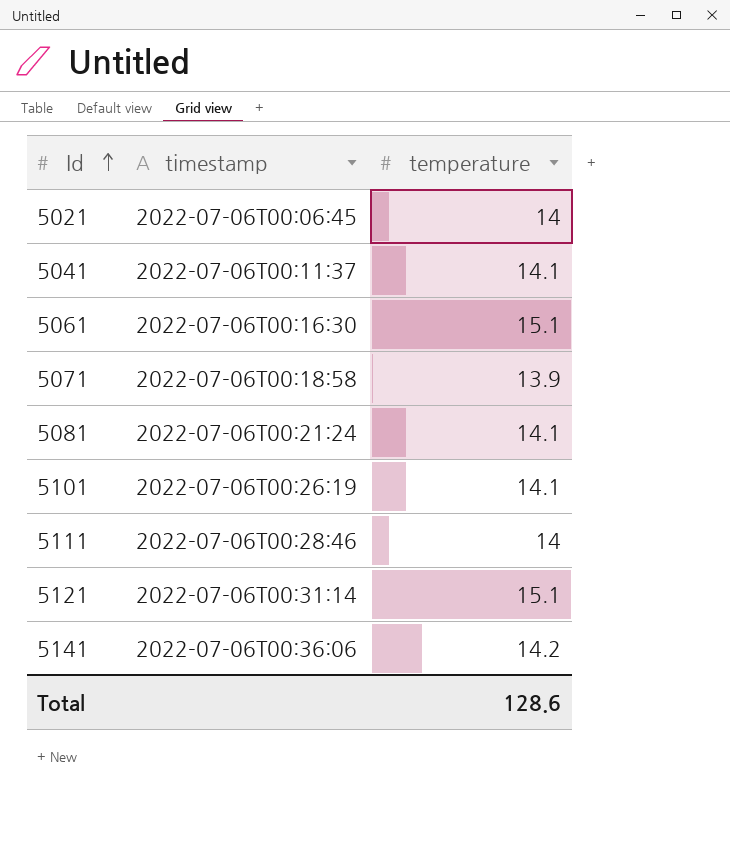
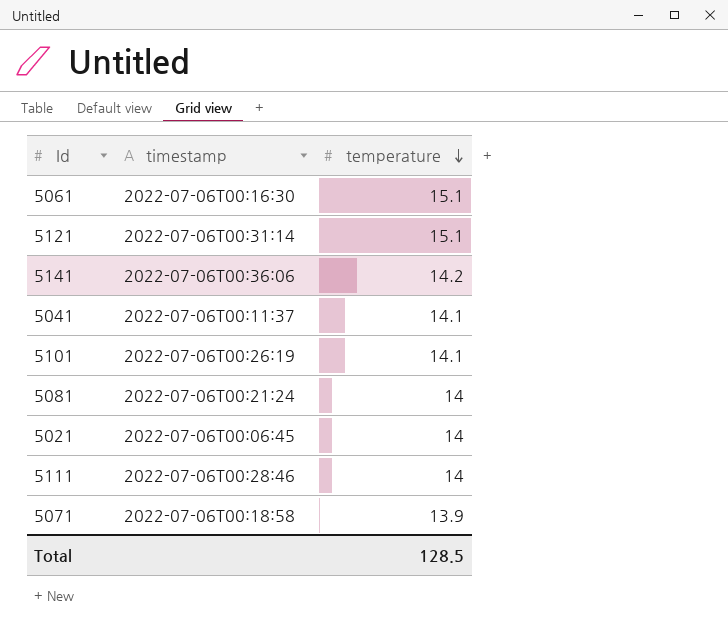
row order: Id ascending -> temperature descending
5081 | temperature: 14.1 -> 14
Total | temperature: 128.6 -> 128.5

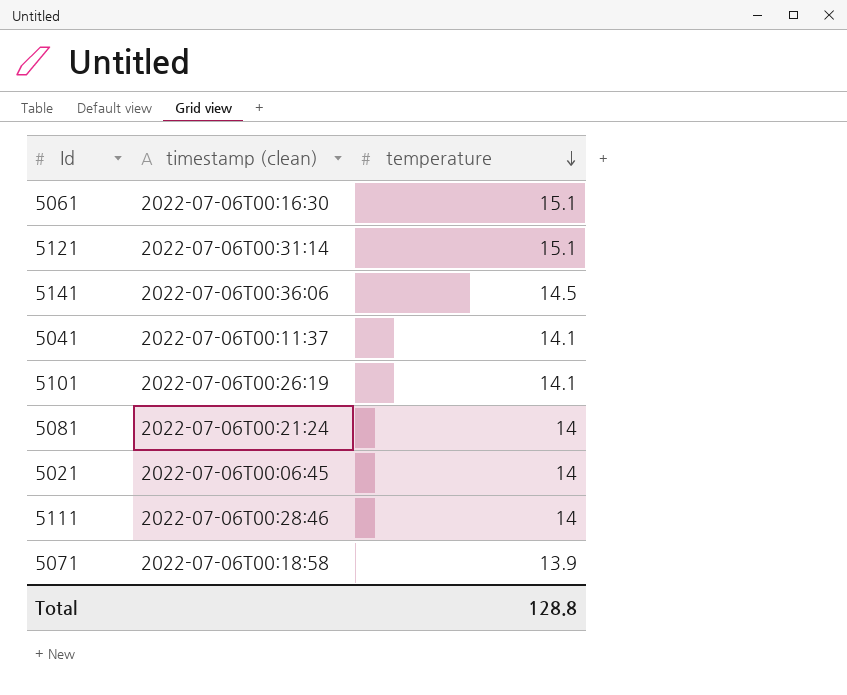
column name: timestamp -> timestamp (clean)
5141 | temperature: 14.2 -> 14.5
Total | temperature: 128.5 -> 128.8

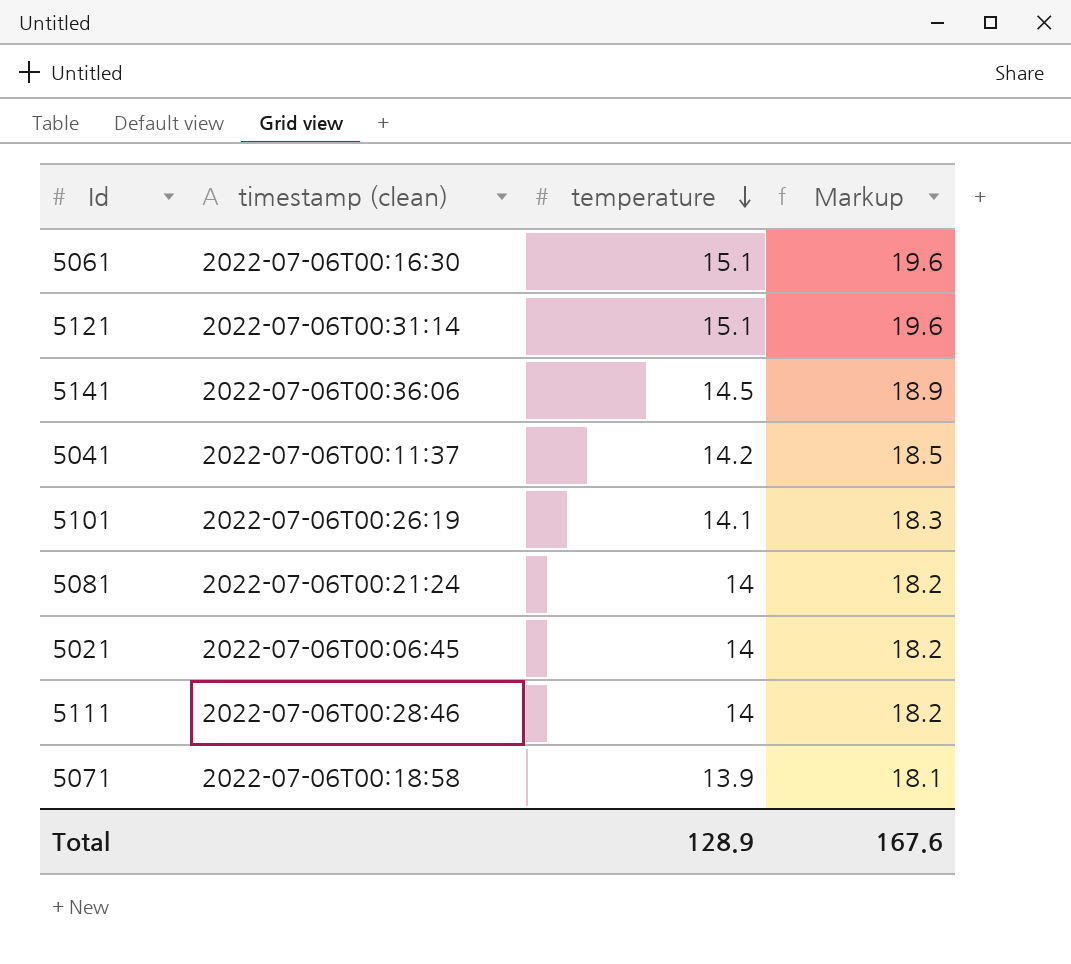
column Markup | formula: none -> [temperature] * 1.3
5041 | temperature: 14.1 -> 14.2
Total | temperature: 128.8 -> 128.9

